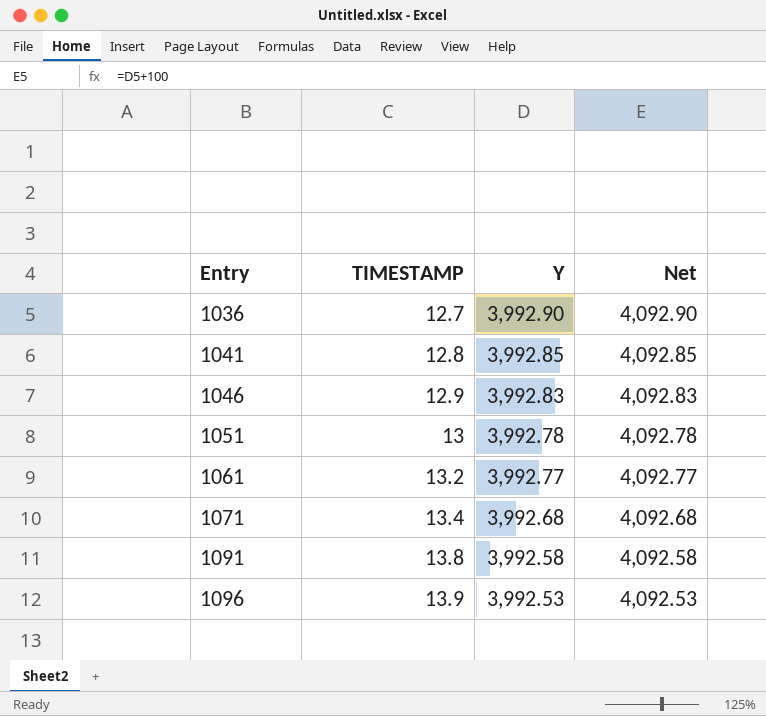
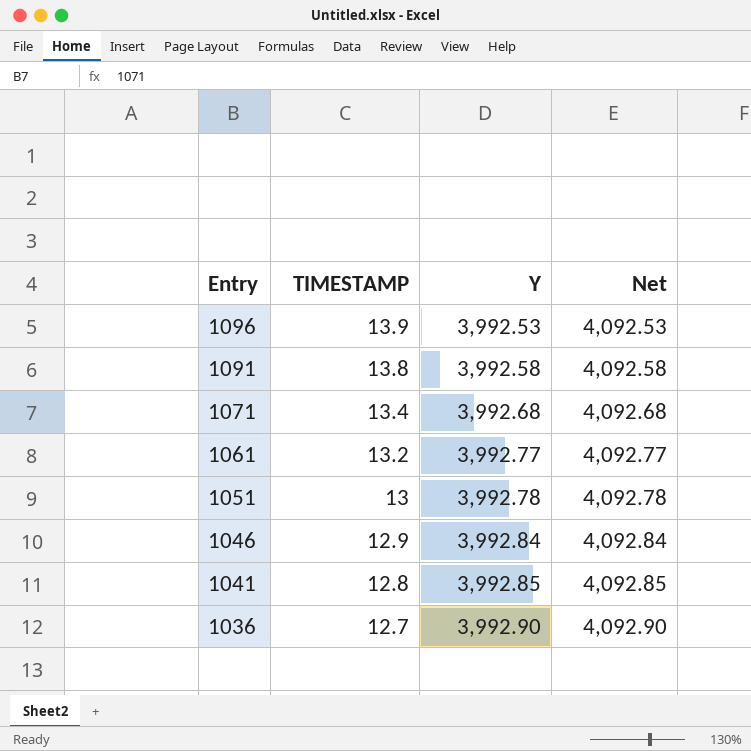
row order: Entry ascending -> Entry descending
1046 | Y: 3,992.83 -> 3,992.84
1046 | Net: 4,092.83 -> 4,092.84

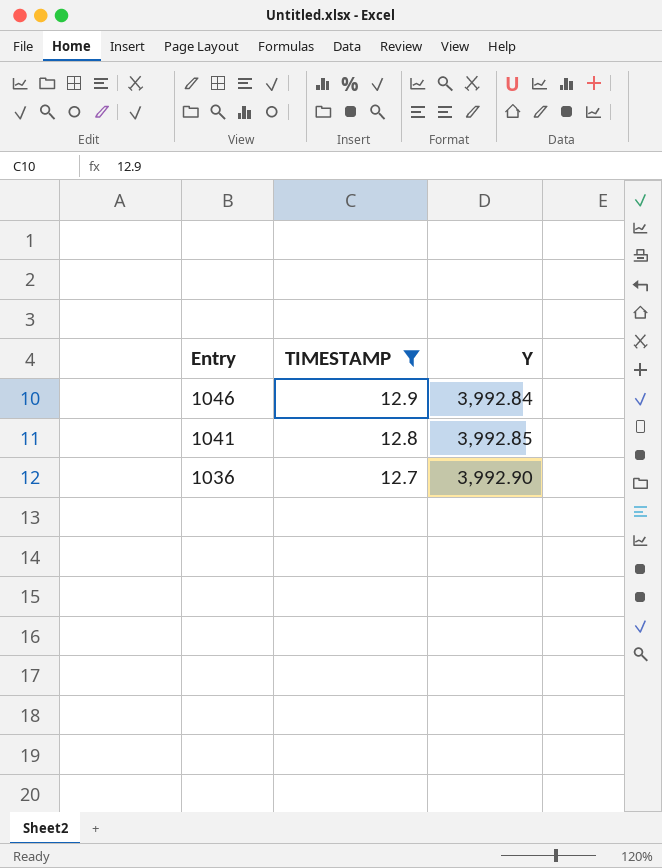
filter: none -> TIMESTAMP <= 12.9
column Net | formula: [Y] + 100 -> none

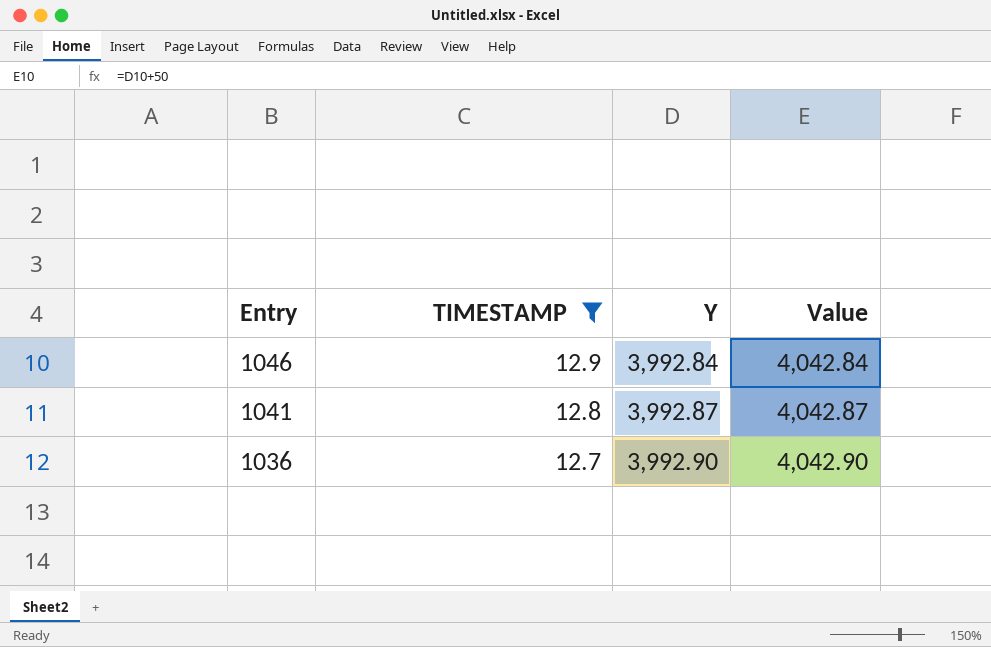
column Value | formula: none -> [Y] + 50
1041 | Y: 3,992.85 -> 3,992.87

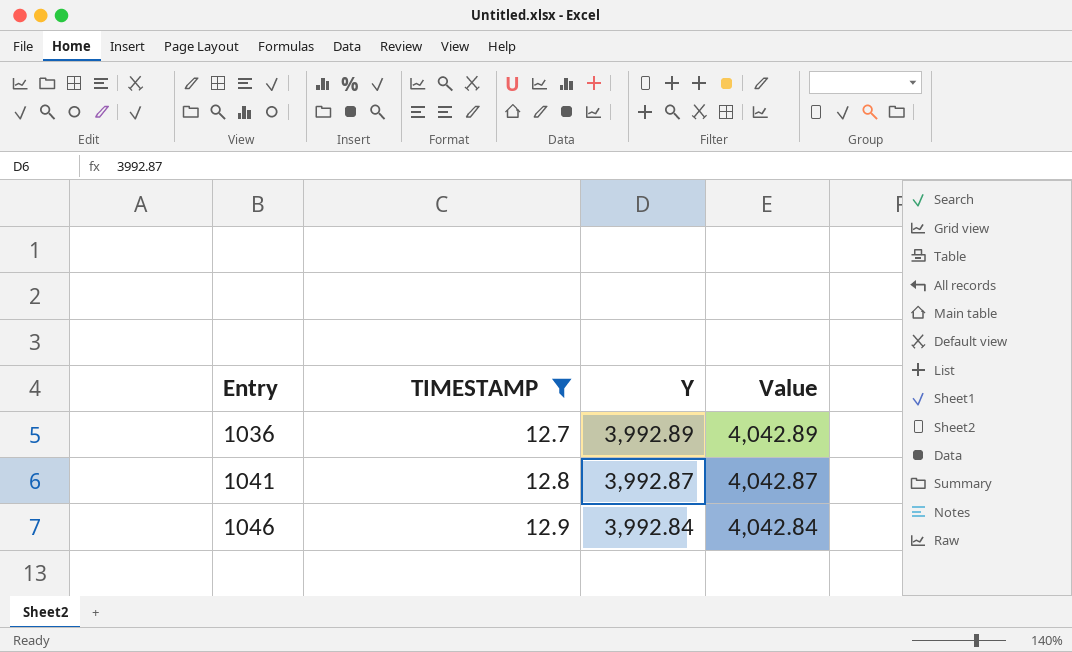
row order: Entry descending -> Entry ascending
1036 | Y: 3,992.90 -> 3,992.89
1036 | Value: 4,042.90 -> 4,042.89

